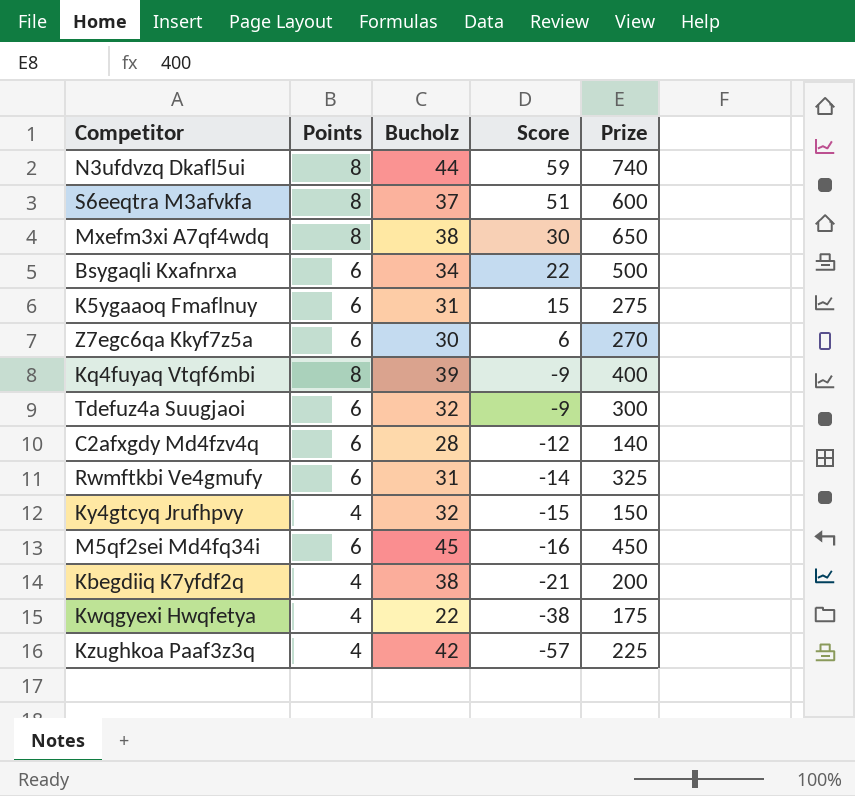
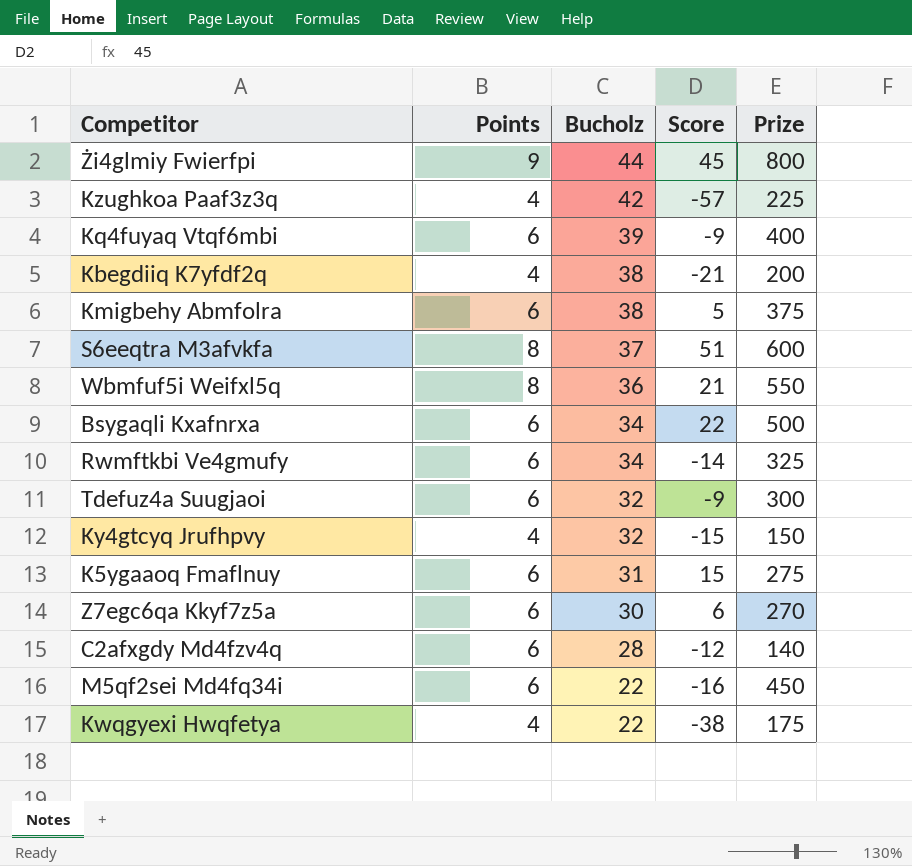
row order: Score descending -> Bucholz descending
row N3ufdvzq Dkafl5ui: 8 | 44 | 59 | 740 -> none
row Mxefm3xi A7qf4wdq: 8 | 38 | 30 | 650 -> none
row Żi4glmiy Fwierfpi: none -> 9 | 44 | 45 | 800
Kq4fuyaq Vtqf6mbi | Points: 8 -> 6
row Kmigbehy Abmfolra: none -> 6 | 38 | 5 | 375
row Wbmfuf5i Weifxl5q: none -> 8 | 36 | 21 | 550
Rwmftkbi Ve4gmufy | Bucholz: 31 -> 34
M5qf2sei Md4fq34i | Bucholz: 45 -> 22

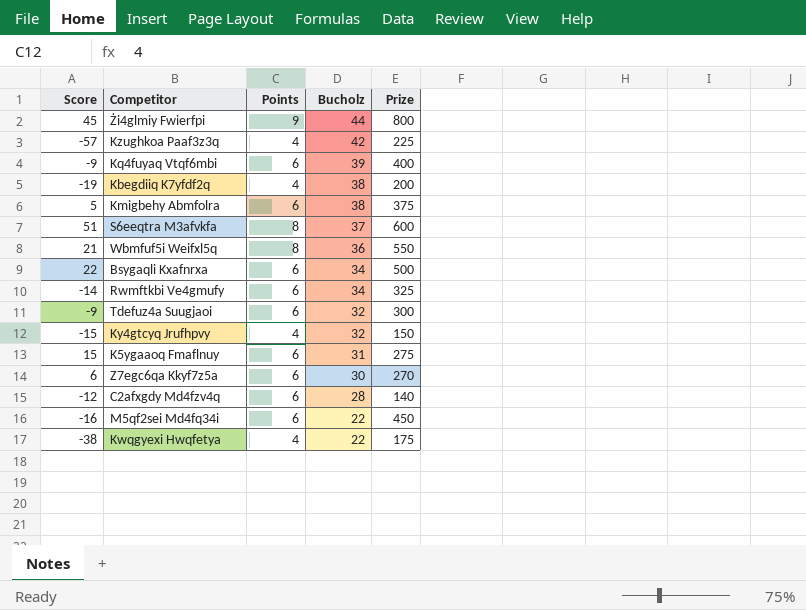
column Score | position: 4 -> 1
Kbegdiiq K7yfdf2q | Score: -21 -> -19

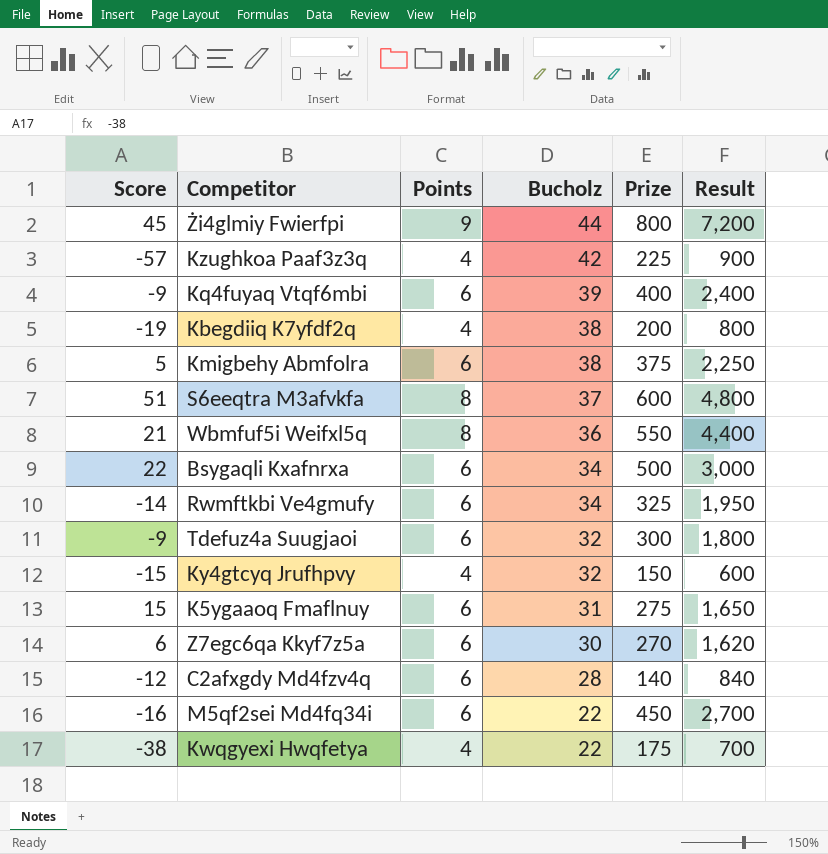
column Result | formula: none -> [Points] * [Prize]

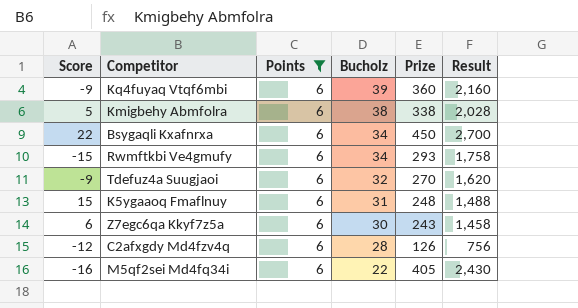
filter: none -> Points = 6
Kq4fuyaq Vtqf6mbi | Prize: 400 -> 360
Kq4fuyaq Vtqf6mbi | Result: 2,400 -> 2,160
Kmigbehy Abmfolra | Prize: 375 -> 338
Kmigbehy Abmfolra | Result: 2,250 -> 2,028
Bsygaqli Kxafnrxa | Prize: 500 -> 450
Bsygaqli Kxafnrxa | Result: 3,000 -> 2,700
Rwmftkbi Ve4gmufy | Score: -14 -> -15
Rwmftkbi Ve4gmufy | Prize: 325 -> 293
Rwmftkbi Ve4gmufy | Result: 1,950 -> 1,758
Tdefuz4a Suugjaoi | Prize: 300 -> 270
Tdefuz4a Suugjaoi | Result: 1,800 -> 1,620
K5ygaaoq Fmaflnuy | Prize: 275 -> 248
K5ygaaoq Fmaflnuy | Result: 1,650 -> 1,488
Z7egc6qa Kkyf7z5a | Prize: 270 -> 243
Z7egc6qa Kkyf7z5a | Result: 1,620 -> 1,458
C2afxgdy Md4fzv4q | Prize: 140 -> 126
C2afxgdy Md4fzv4q | Result: 840 -> 756
M5qf2sei Md4fq34i | Prize: 450 -> 405
M5qf2sei Md4fq34i | Result: 2,700 -> 2,430

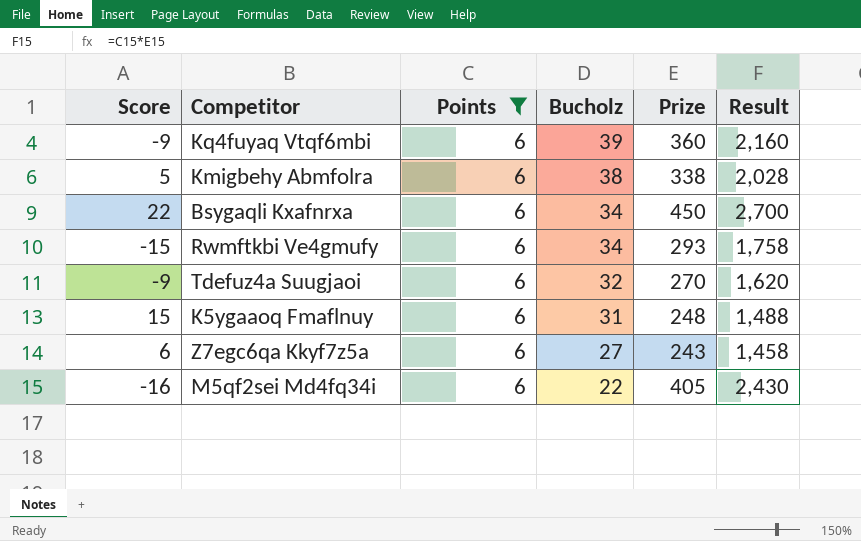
row C2afxgdy Md4fzv4q: -12 | 6 | 28 | 126 | 756 -> none
Z7egc6qa Kkyf7z5a | Bucholz: 30 -> 27

